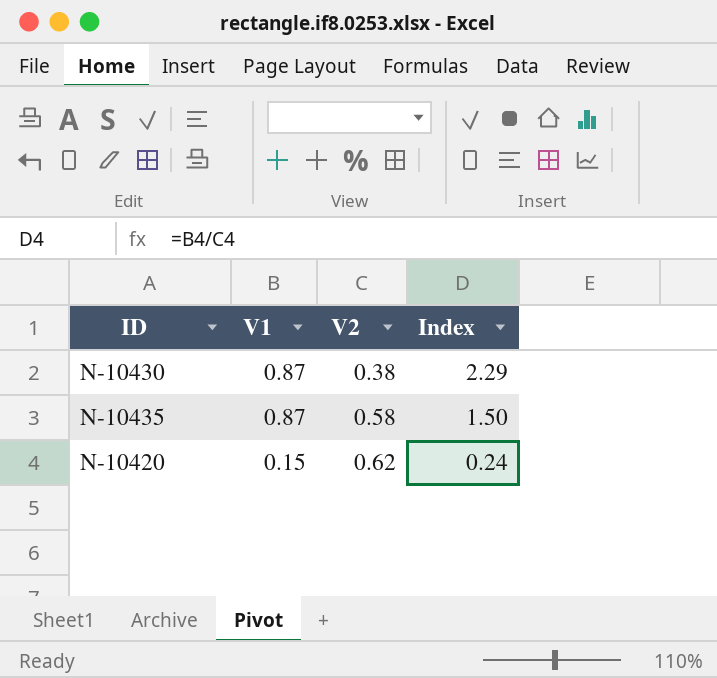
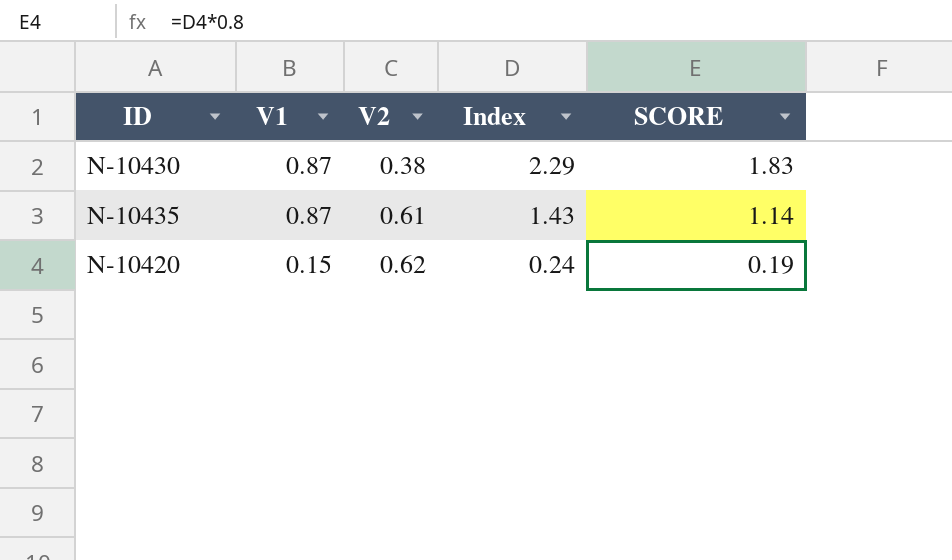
column SCORE | formula: none -> [Index] * 0.8
N-10435 | V2: 0.58 -> 0.61
N-10435 | Index: 1.50 -> 1.43

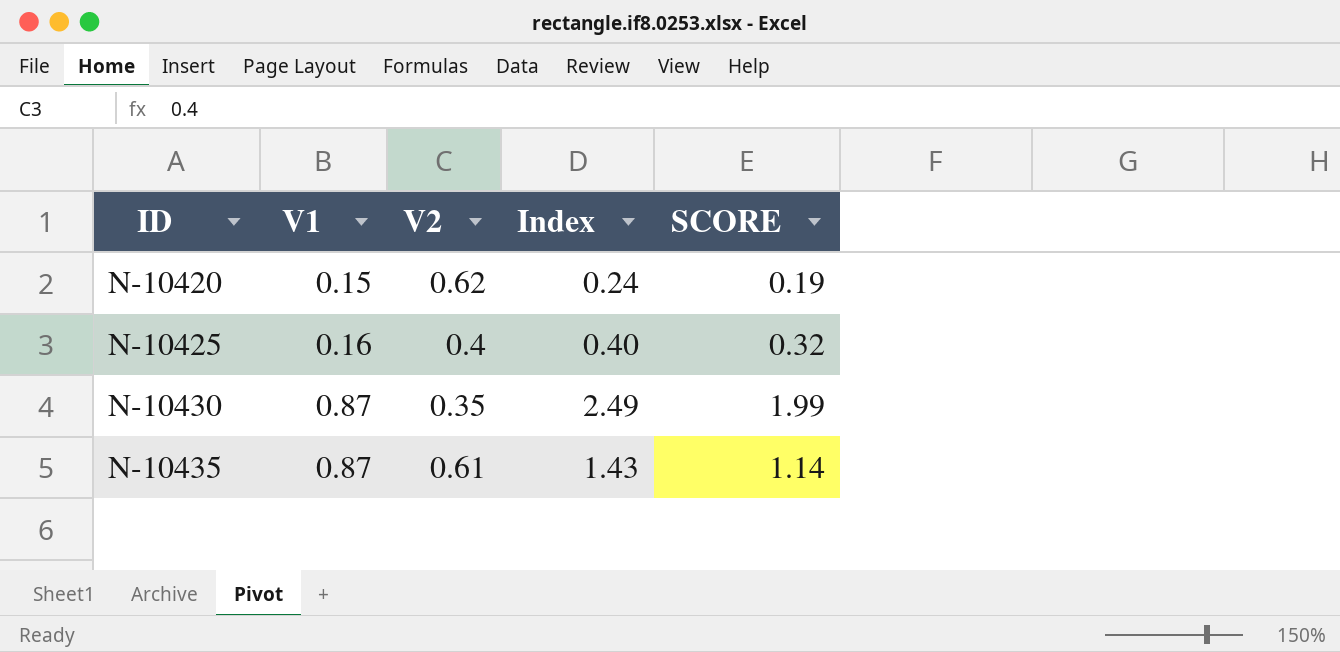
row order: V1 descending -> ID ascending
row N-10425: none -> 0.16 | 0.4 | 0.40 | 0.32
N-10430 | V2: 0.38 -> 0.35
N-10430 | Index: 2.29 -> 2.49
N-10430 | SCORE: 1.83 -> 1.99

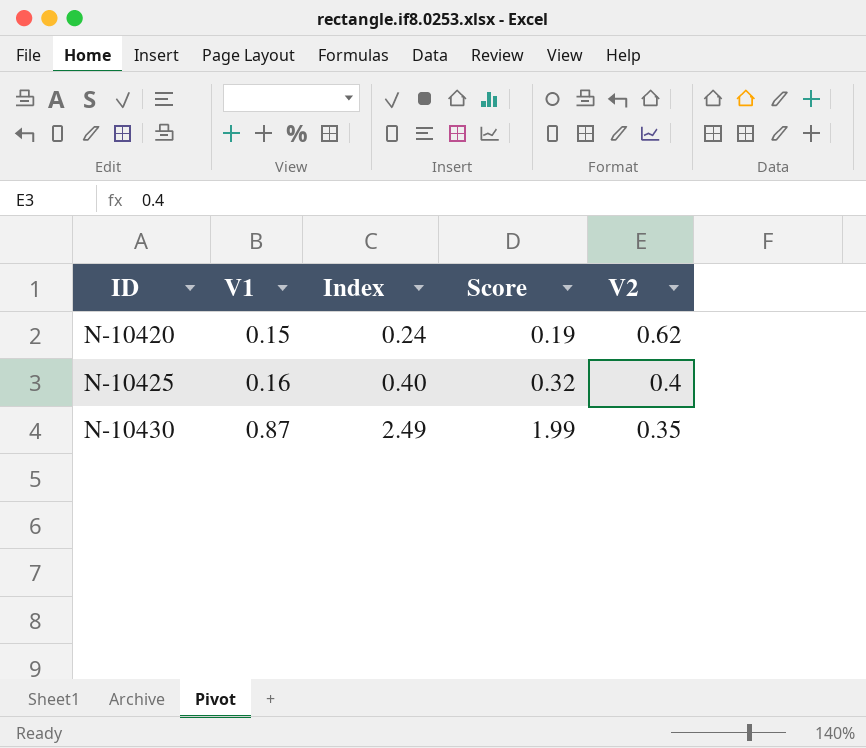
column name: SCORE -> Score
column V2 | position: 3 -> 5
row N-10435: 0.87 | 0.61 | 1.43 | 1.14 -> none

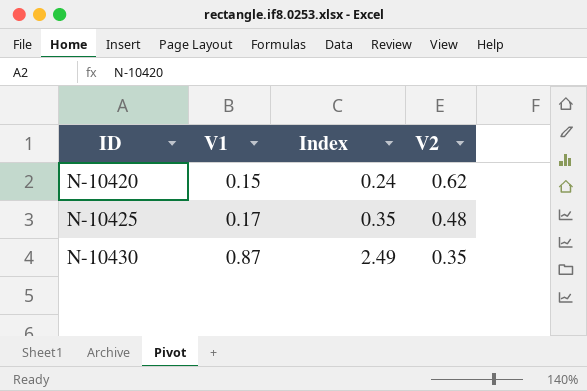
column Score | formula: [Index] * 0.8 -> none
N-10425 | V1: 0.16 -> 0.17
N-10425 | Index: 0.40 -> 0.35
N-10425 | V2: 0.4 -> 0.48

